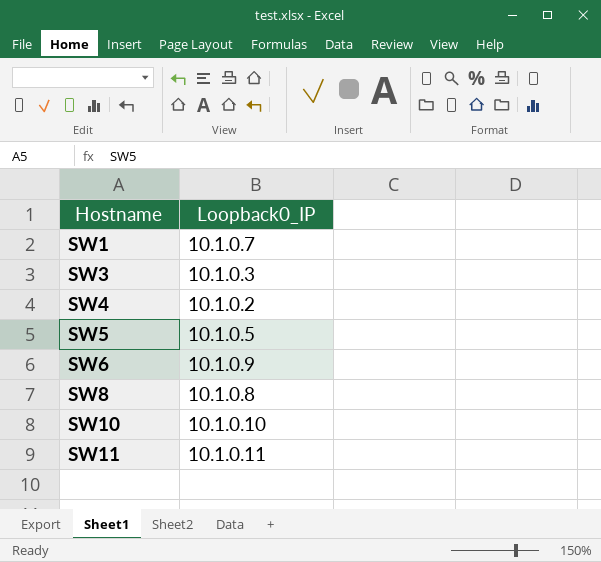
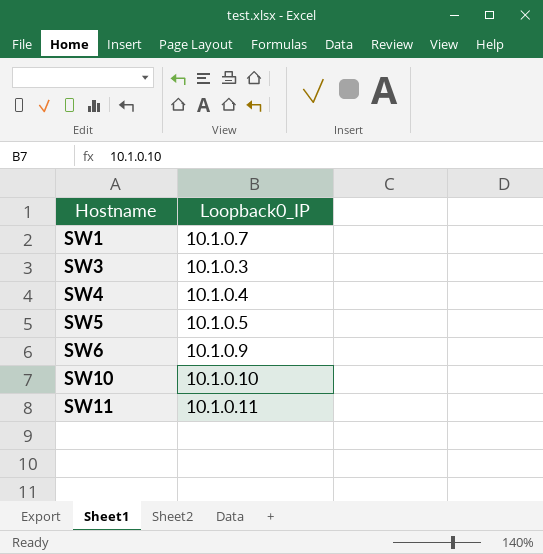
row SW8: 10.1.0.8 -> none
SW4 | Loopback0_IP: 10.1.0.2 -> 10.1.0.4

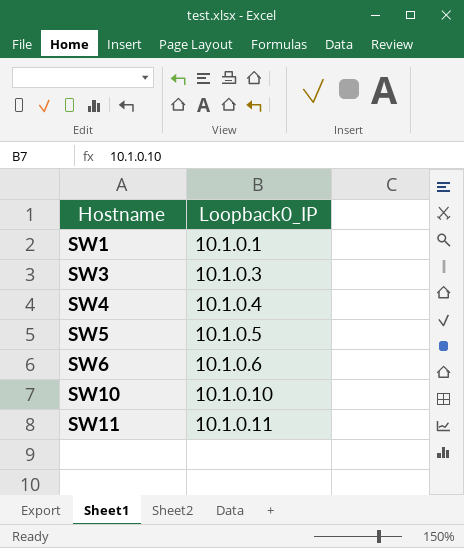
SW1 | Loopback0_IP: 10.1.0.7 -> 10.1.0.1
SW6 | Loopback0_IP: 10.1.0.9 -> 10.1.0.6

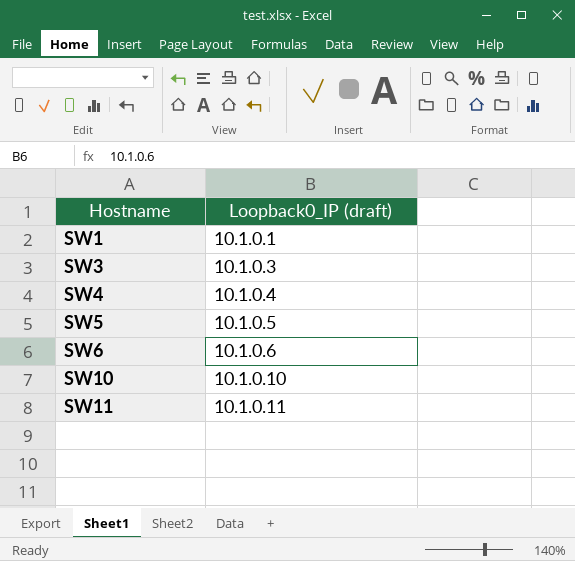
column name: Loopback0_IP -> Loopback0_IP (draft)

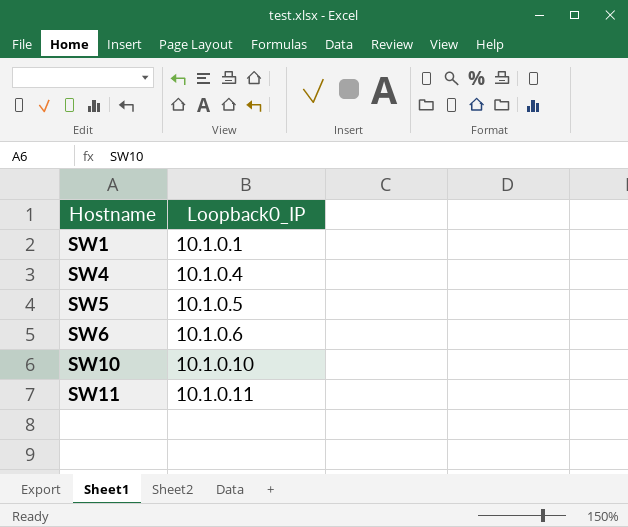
column name: Loopback0_IP (draft) -> Loopback0_IP
row SW3: 10.1.0.3 -> none

